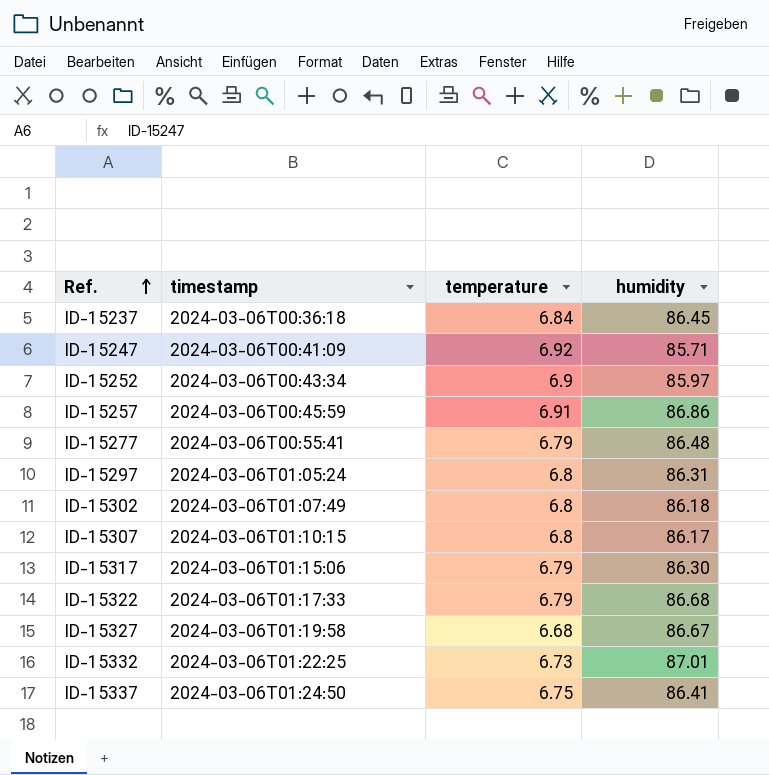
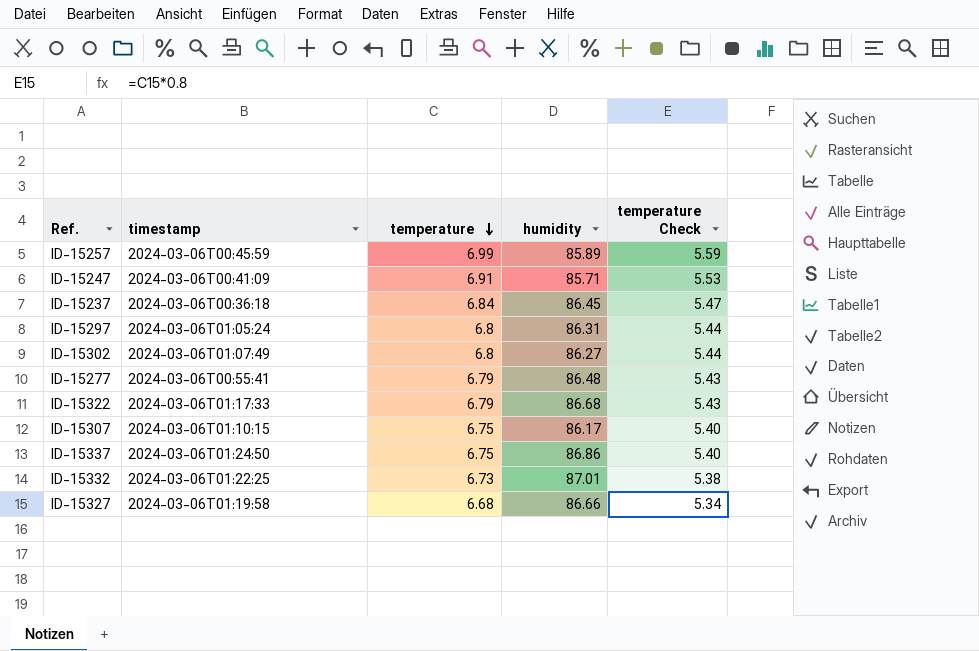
row order: Ref. ascending -> temperature descending
column temperature Check | formula: none -> [temperature] * 0.8
row ID-15252: 2024-03-06T00:43:34 | 6.9 | 85.97 -> none
row ID-15317: 2024-03-06T01:15:06 | 6.79 | 86.30 -> none
ID-15257 | temperature: 6.91 -> 6.99
ID-15257 | humidity: 86.86 -> 85.89
ID-15247 | temperature: 6.92 -> 6.91
ID-15302 | humidity: 86.18 -> 86.27
ID-15307 | temperature: 6.8 -> 6.75
ID-15337 | humidity: 86.41 -> 86.86
ID-15327 | humidity: 86.67 -> 86.66

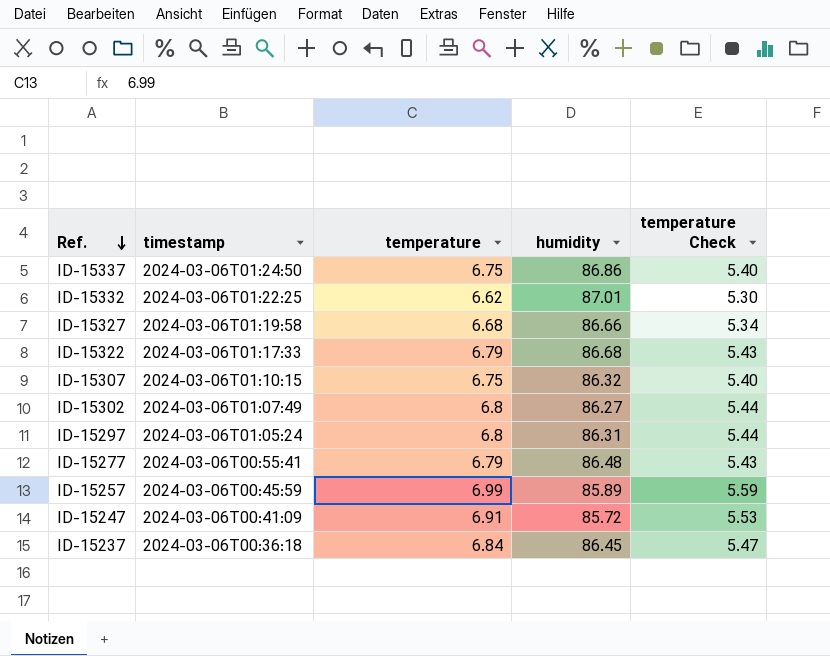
row order: temperature descending -> Ref. descending
ID-15332 | temperature: 6.73 -> 6.62
ID-15332 | temperature Check: 5.38 -> 5.30
ID-15307 | humidity: 86.17 -> 86.32
ID-15247 | humidity: 85.71 -> 85.72

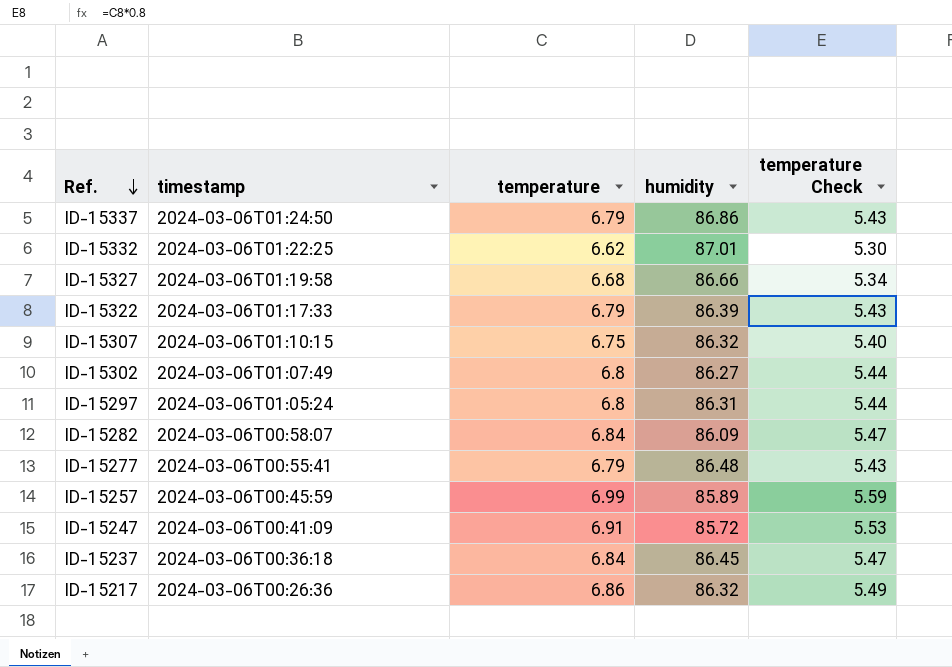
ID-15337 | temperature: 6.75 -> 6.79
ID-15337 | temperature Check: 5.40 -> 5.43
ID-15322 | humidity: 86.68 -> 86.39
row ID-15282: none -> 2024-03-06T00:58:07 | 6.84 | 86.09 | 5.47
row ID-15217: none -> 2024-03-06T00:26:36 | 6.86 | 86.32 | 5.49

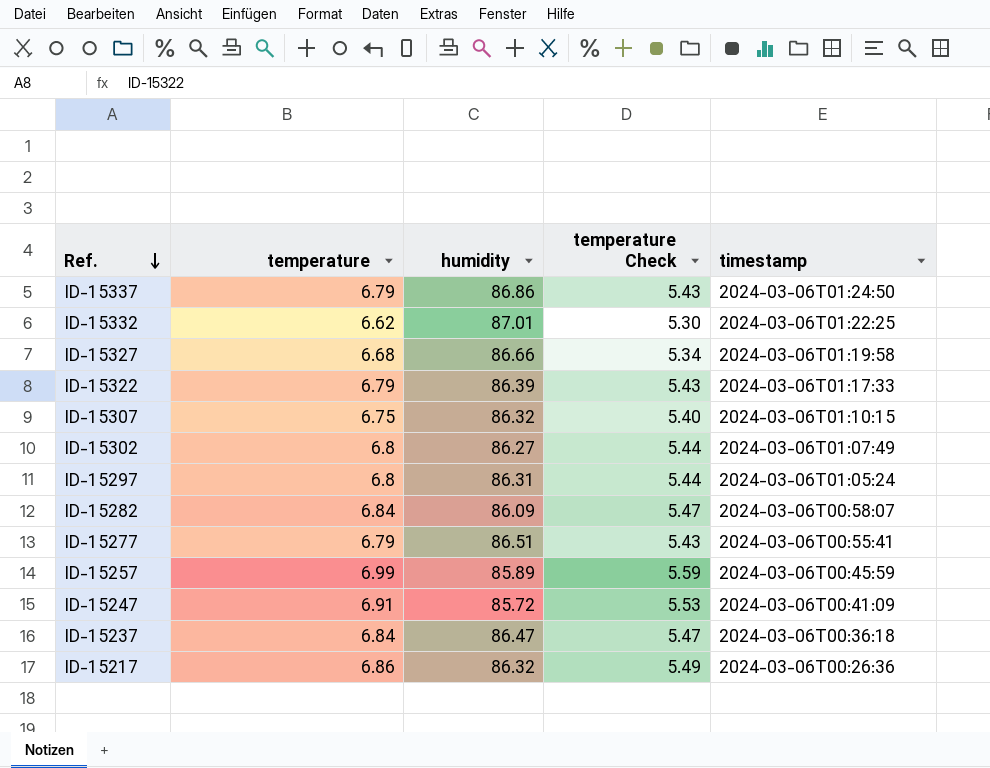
column timestamp | position: 2 -> 5
ID-15277 | humidity: 86.48 -> 86.51
ID-15237 | humidity: 86.45 -> 86.47

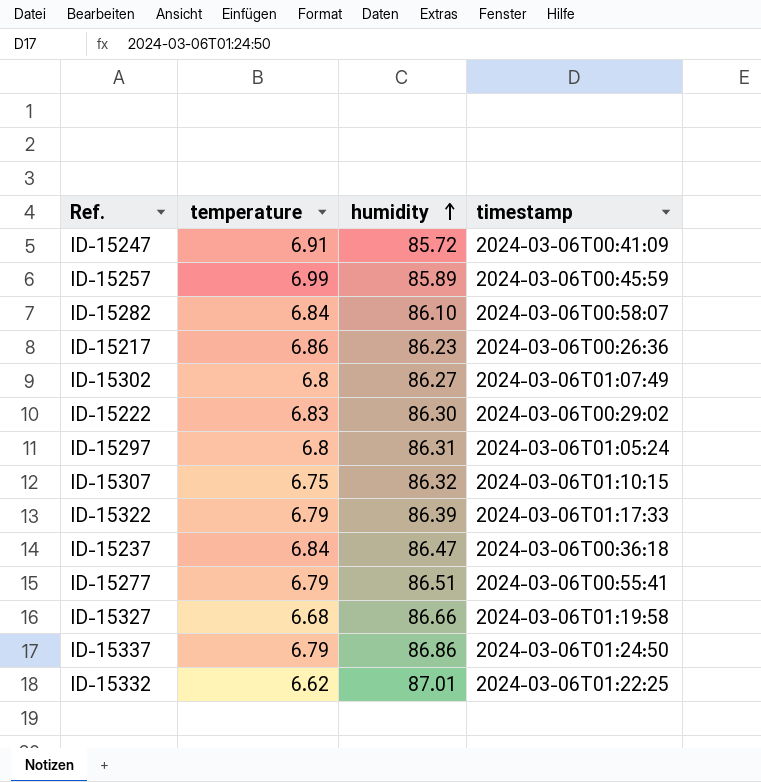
row order: Ref. descending -> humidity ascending
column temperature Check | formula: [temperature] * 0.8 -> none
ID-15282 | humidity: 86.09 -> 86.10
ID-15217 | humidity: 86.32 -> 86.23
row ID-15222: none -> 6.83 | 86.30 | 2024-03-06T00:29:02

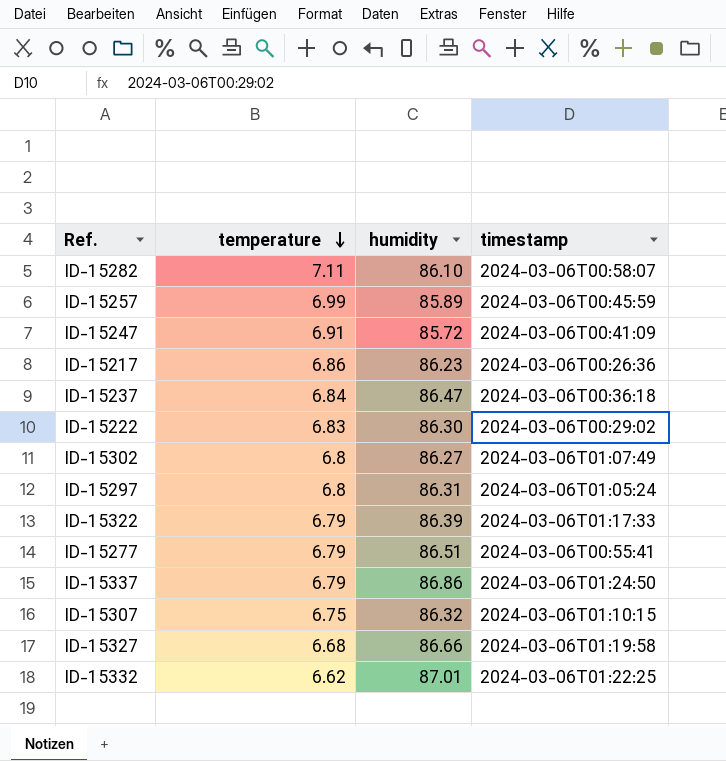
row order: humidity ascending -> temperature descending
ID-15282 | temperature: 6.84 -> 7.11

